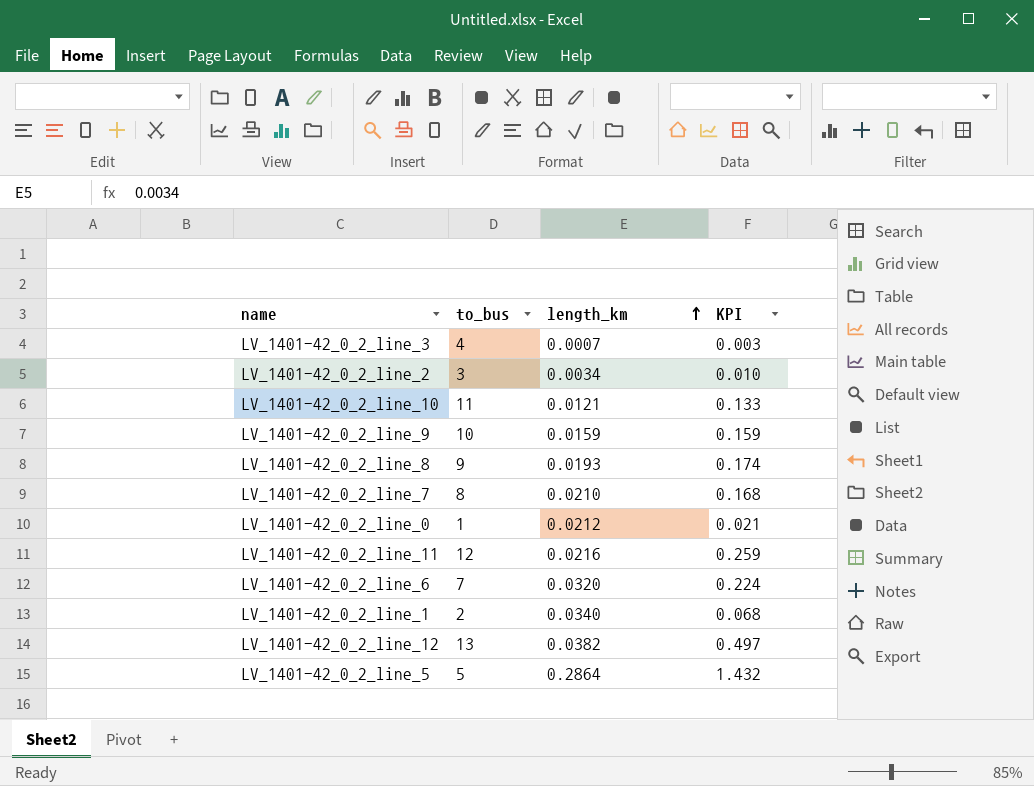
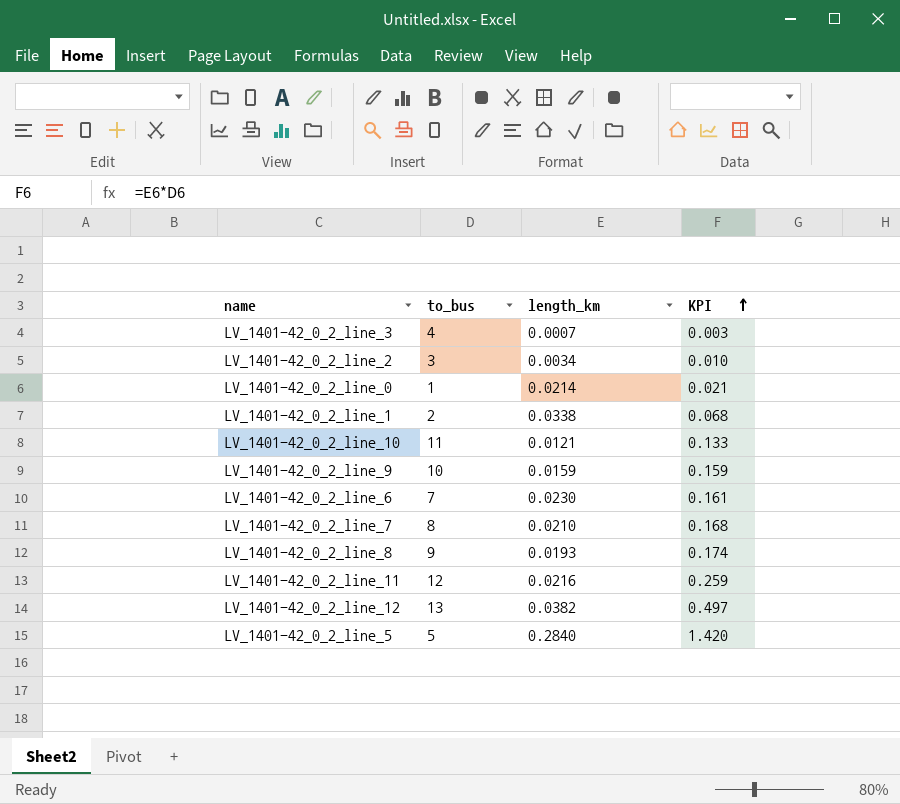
row order: length_km ascending -> KPI ascending
LV_1401-42_0_2_line_0 | length_km: 0.0212 -> 0.0214
LV_1401-42_0_2_line_1 | length_km: 0.0340 -> 0.0338
LV_1401-42_0_2_line_6 | length_km: 0.0320 -> 0.0230
LV_1401-42_0_2_line_6 | KPI: 0.224 -> 0.161
LV_1401-42_0_2_line_5 | length_km: 0.2864 -> 0.2840
LV_1401-42_0_2_line_5 | KPI: 1.432 -> 1.420

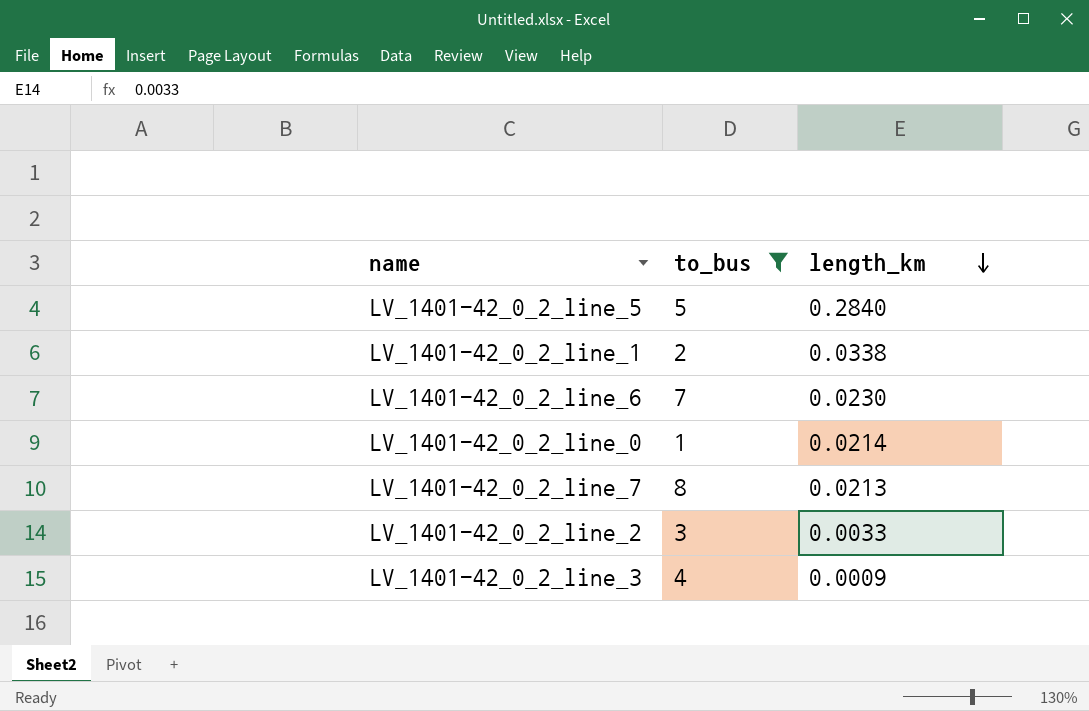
filter: none -> to_bus <= 8
row order: KPI ascending -> length_km descending
column KPI | formula: [to_bus] * [length_km] -> none
LV_1401-42_0_2_line_7 | length_km: 0.0210 -> 0.0213
LV_1401-42_0_2_line_2 | length_km: 0.0034 -> 0.0033
LV_1401-42_0_2_line_3 | length_km: 0.0007 -> 0.0009

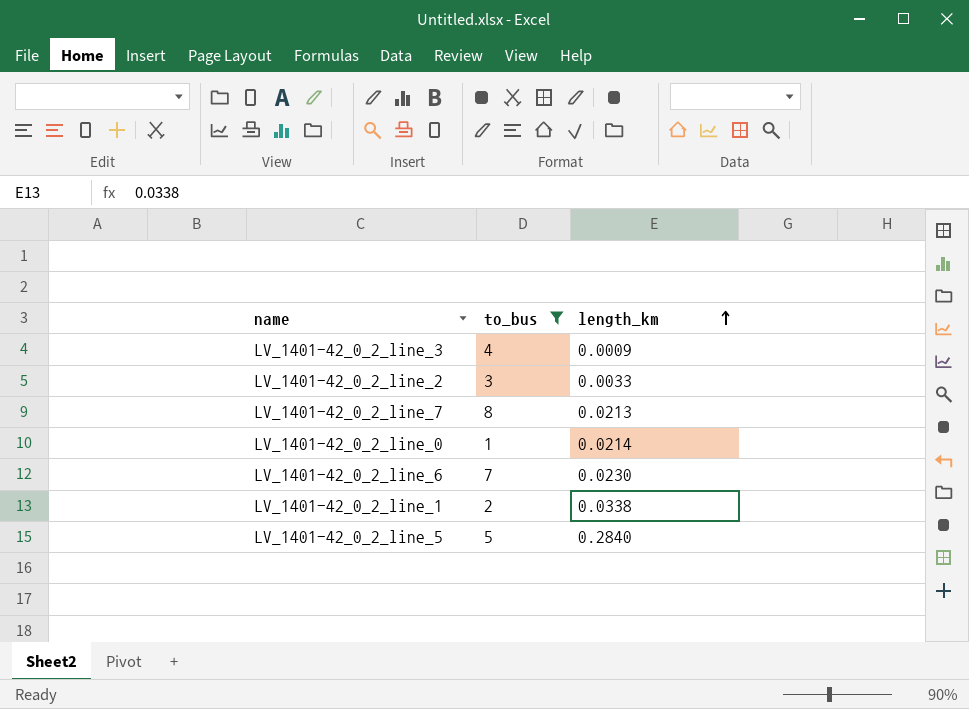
row order: length_km descending -> length_km ascending

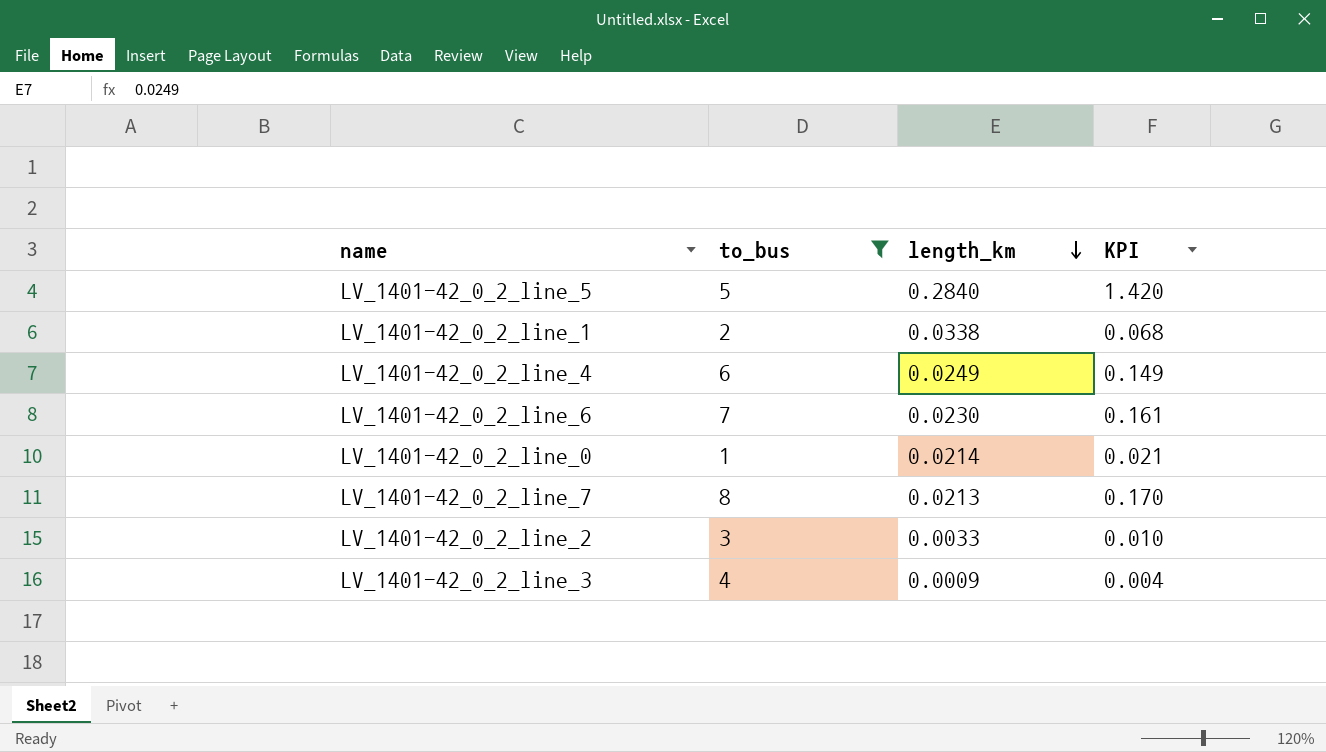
row order: length_km ascending -> length_km descending
column KPI | formula: none -> [to_bus] * [length_km]
row LV_1401-42_0_2_line_4: none -> 6 | 0.0249 | 0.149

